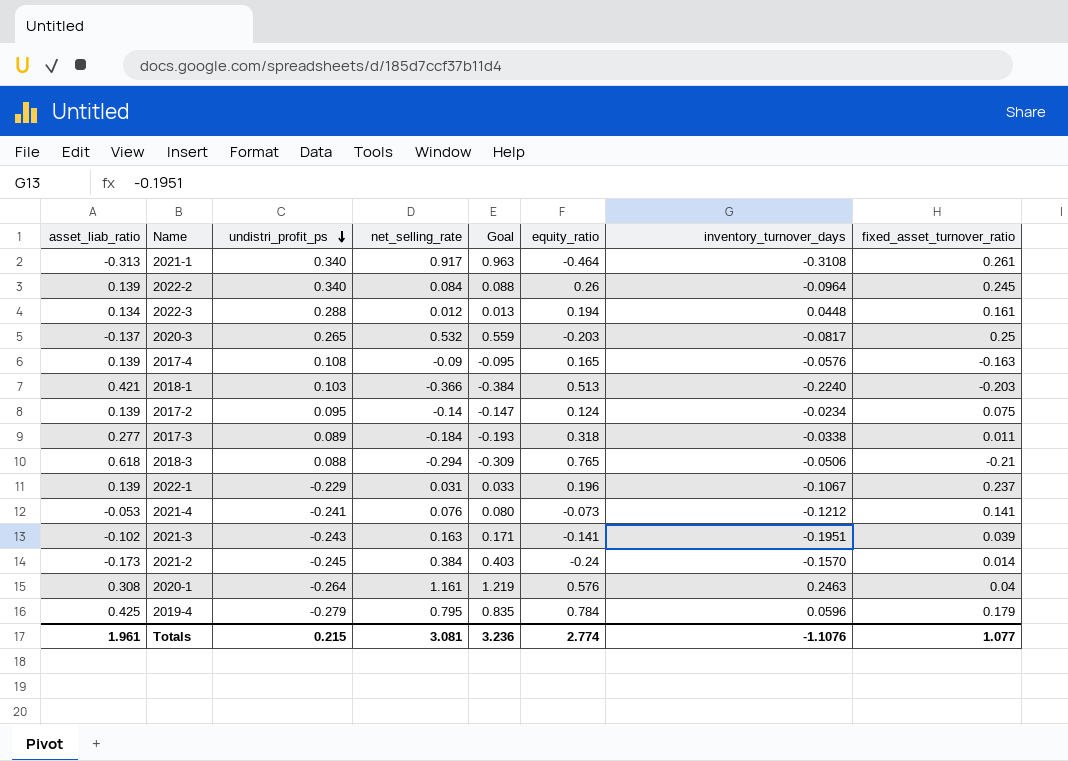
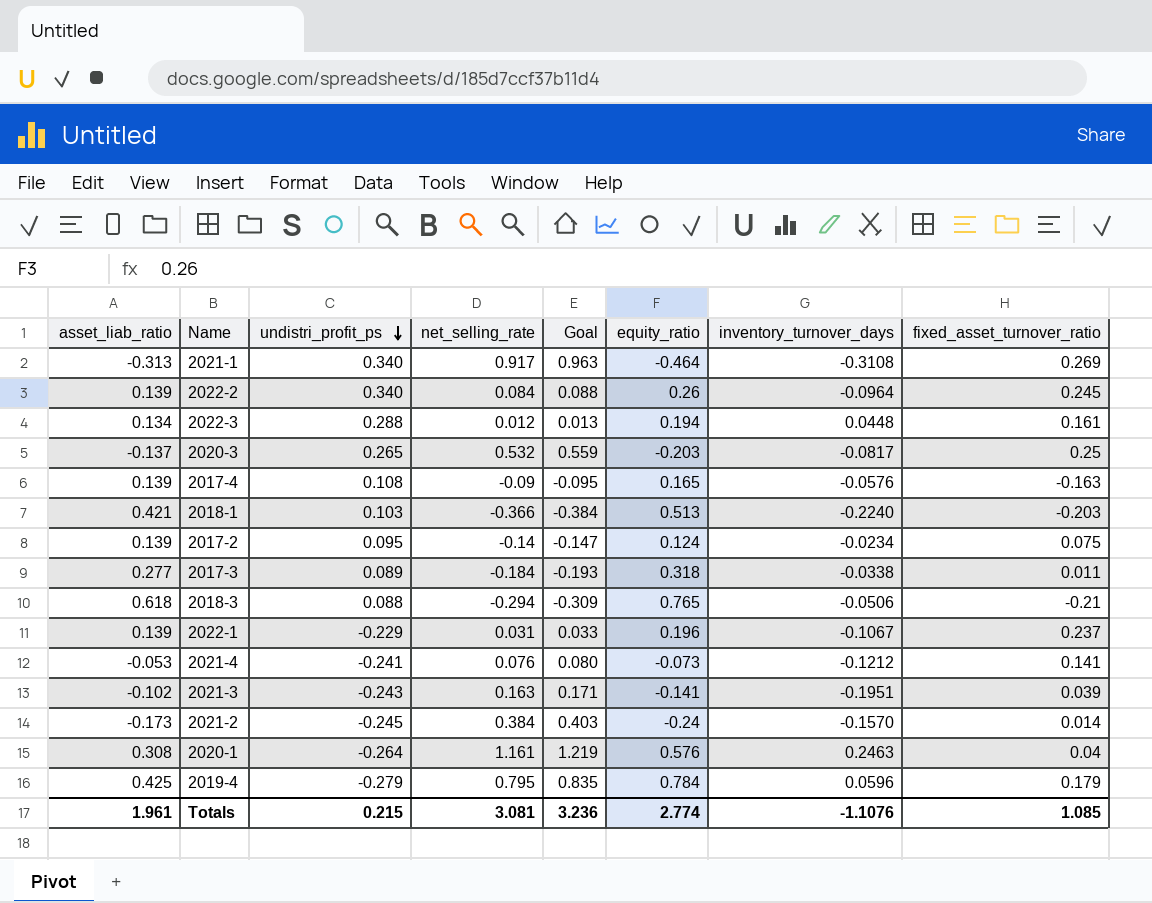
2021-1 | fixed_asset_turnover_ratio: 0.261 -> 0.269
Totals | fixed_asset_turnover_ratio: 1.077 -> 1.085

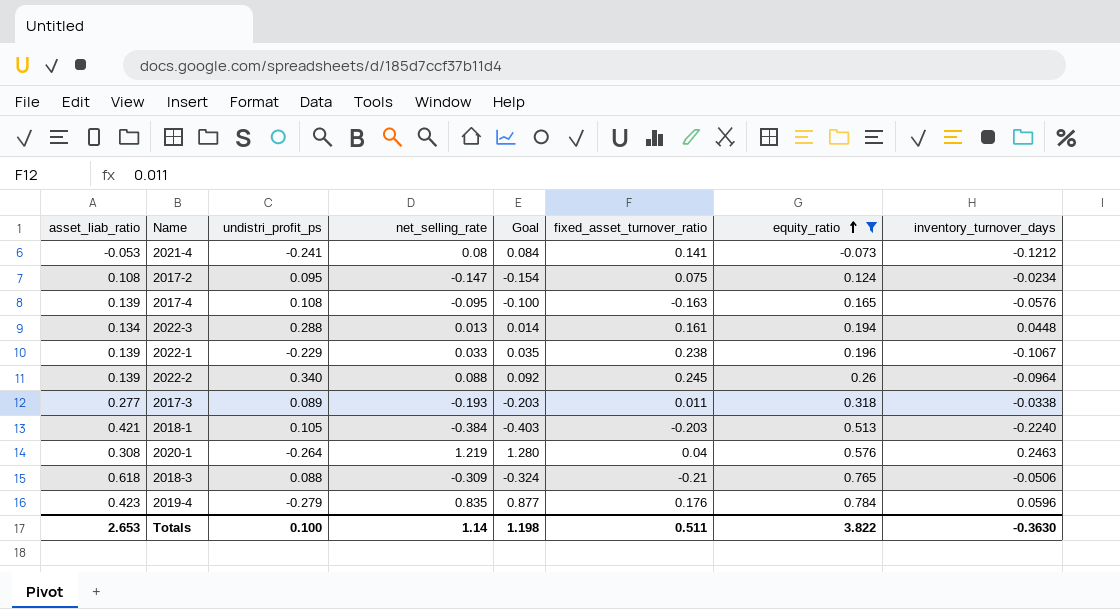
filter: none -> equity_ratio >= -0.073
row order: undistri_profit_ps descending -> equity_ratio ascending
column fixed_asset_turnover_ratio | position: 8 -> 6
2021-4 | net_selling_rate: 0.076 -> 0.08
2021-4 | Goal: 0.080 -> 0.084
2017-2 | asset_liab_ratio: 0.139 -> 0.108
2017-2 | net_selling_rate: -0.14 -> -0.147
2017-2 | Goal: -0.147 -> -0.154
2017-4 | net_selling_rate: -0.09 -> -0.095
2017-4 | Goal: -0.095 -> -0.100
2022-3 | net_selling_rate: 0.012 -> 0.013
2022-3 | Goal: 0.013 -> 0.014
2022-1 | net_selling_rate: 0.031 -> 0.033
2022-1 | Goal: 0.033 -> 0.035
2022-1 | fixed_asset_turnover_ratio: 0.237 -> 0.238
2022-2 | net_selling_rate: 0.084 -> 0.088
2022-2 | Goal: 0.088 -> 0.092
2017-3 | net_selling_rate: -0.184 -> -0.193
2017-3 | Goal: -0.193 -> -0.203
2018-1 | undistri_profit_ps: 0.103 -> 0.105
2018-1 | net_selling_rate: -0.366 -> -0.384
2018-1 | Goal: -0.384 -> -0.403
2020-1 | net_selling_rate: 1.161 -> 1.219
2020-1 | Goal: 1.219 -> 1.280
2018-3 | net_selling_rate: -0.294 -> -0.309
2018-3 | Goal: -0.309 -> -0.324
2019-4 | asset_liab_ratio: 0.425 -> 0.423
2019-4 | net_selling_rate: 0.795 -> 0.835
2019-4 | Goal: 0.835 -> 0.877
2019-4 | fixed_asset_turnover_ratio: 0.179 -> 0.176
Totals | asset_liab_ratio: 1.961 -> 2.653
Totals | undistri_profit_ps: 0.215 -> 0.100
Totals | net_selling_rate: 3.081 -> 1.14
Totals | Goal: 3.236 -> 1.198
Totals | fixed_asset_turnover_ratio: 1.085 -> 0.511
Totals | equity_ratio: 2.774 -> 3.822
Totals | inventory_turnover_days: -1.1076 -> -0.3630

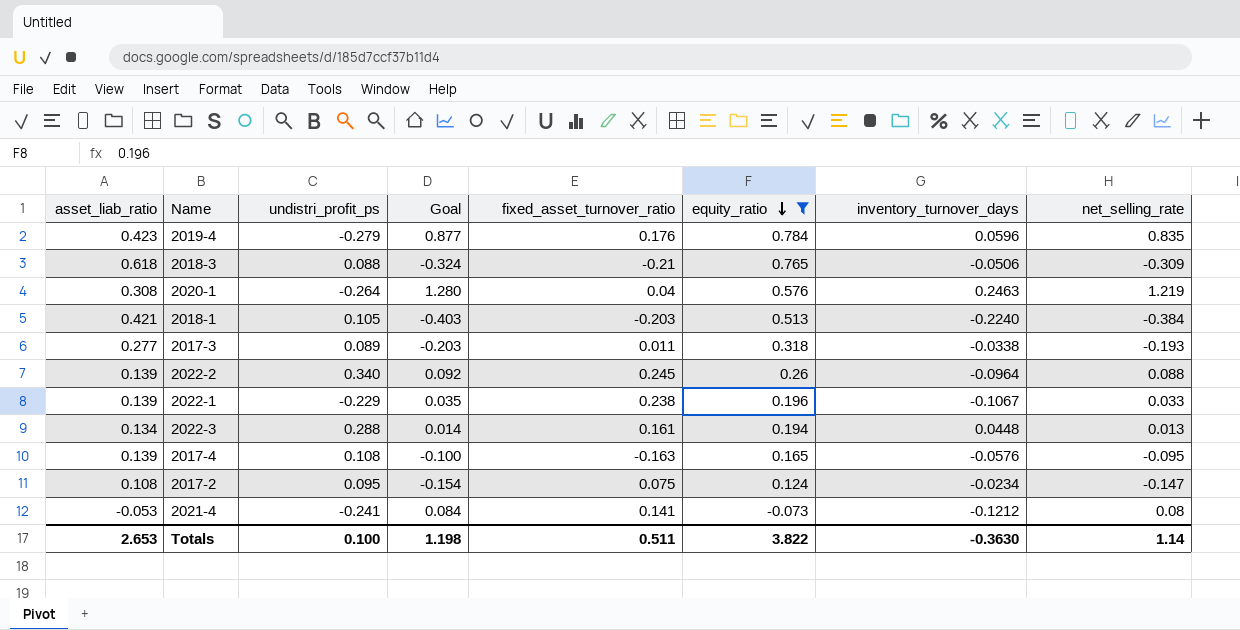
row order: equity_ratio ascending -> equity_ratio descending
column net_selling_rate | position: 4 -> 8

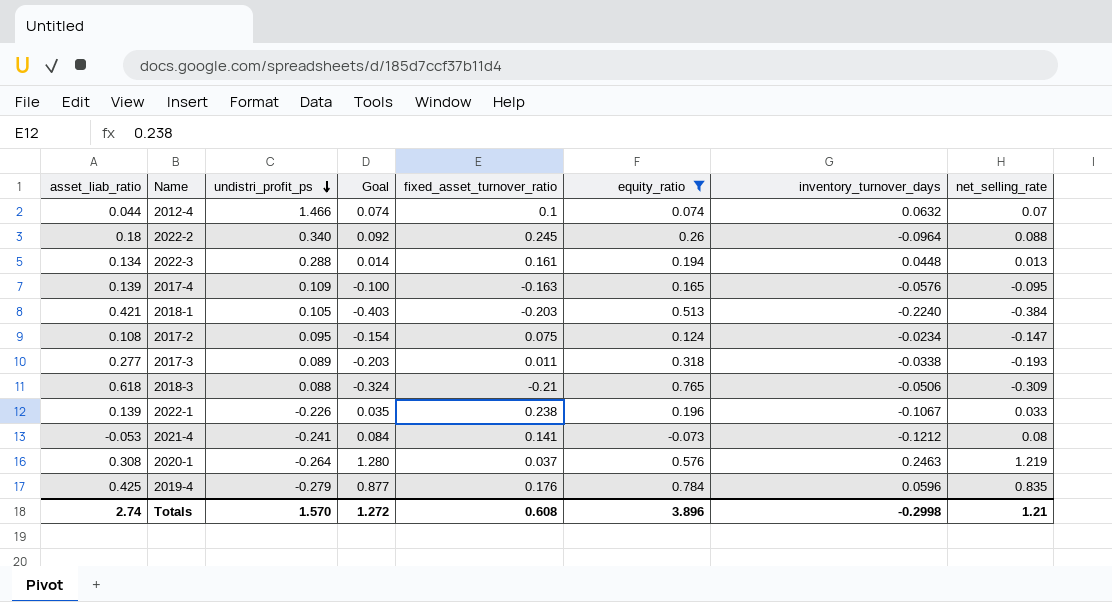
row order: equity_ratio descending -> undistri_profit_ps descending
row 2012-4: none -> 0.044 | 1.466 | 0.074 | 0.1 | 0.074 | 0.0632 | 0.07
2022-2 | asset_liab_ratio: 0.139 -> 0.18
2017-4 | undistri_profit_ps: 0.108 -> 0.109
2022-1 | undistri_profit_ps: -0.229 -> -0.226
2020-1 | fixed_asset_turnover_ratio: 0.04 -> 0.037
2019-4 | asset_liab_ratio: 0.423 -> 0.425
Totals | asset_liab_ratio: 2.653 -> 2.74
Totals | undistri_profit_ps: 0.100 -> 1.570
Totals | Goal: 1.198 -> 1.272
Totals | fixed_asset_turnover_ratio: 0.511 -> 0.608
Totals | equity_ratio: 3.822 -> 3.896
Totals | inventory_turnover_days: -0.3630 -> -0.2998
Totals | net_selling_rate: 1.14 -> 1.21

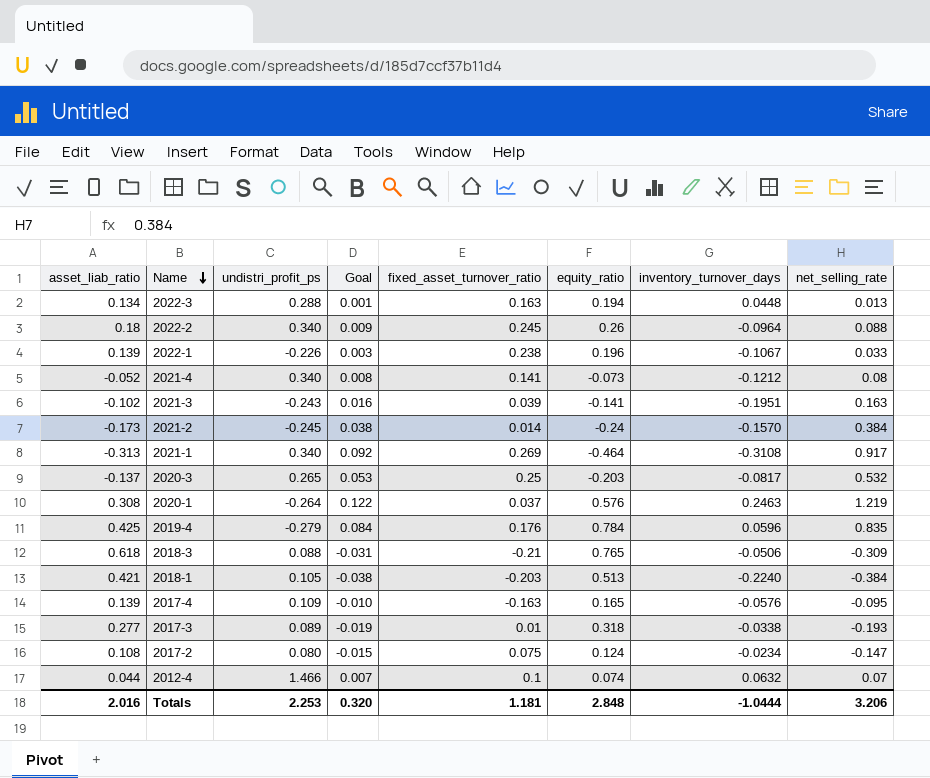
filter: equity_ratio >= -0.073 -> none
row order: undistri_profit_ps descending -> Name descending
column Goal | formula: [net_selling_rate] * 1.05 -> [net_selling_rate] * 0.1
2022-3 | fixed_asset_turnover_ratio: 0.161 -> 0.163
2021-4 | asset_liab_ratio: -0.053 -> -0.052
2021-4 | undistri_profit_ps: -0.241 -> 0.340
2017-3 | fixed_asset_turnover_ratio: 0.011 -> 0.01
2017-2 | undistri_profit_ps: 0.095 -> 0.080
Totals | asset_liab_ratio: 2.74 -> 2.016
Totals | undistri_profit_ps: 1.570 -> 2.253
Totals | Goal: 1.272 -> 0.320
Totals | fixed_asset_turnover_ratio: 0.608 -> 1.181
Totals | equity_ratio: 3.896 -> 2.848
Totals | inventory_turnover_days: -0.2998 -> -1.0444
Totals | net_selling_rate: 1.21 -> 3.206

